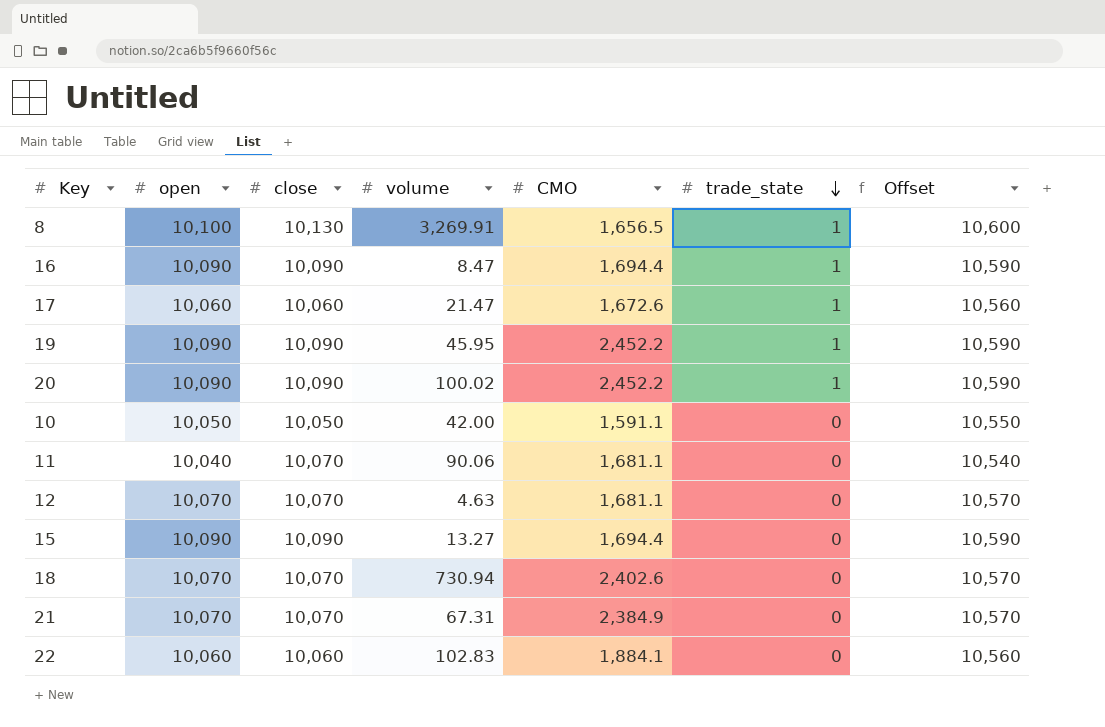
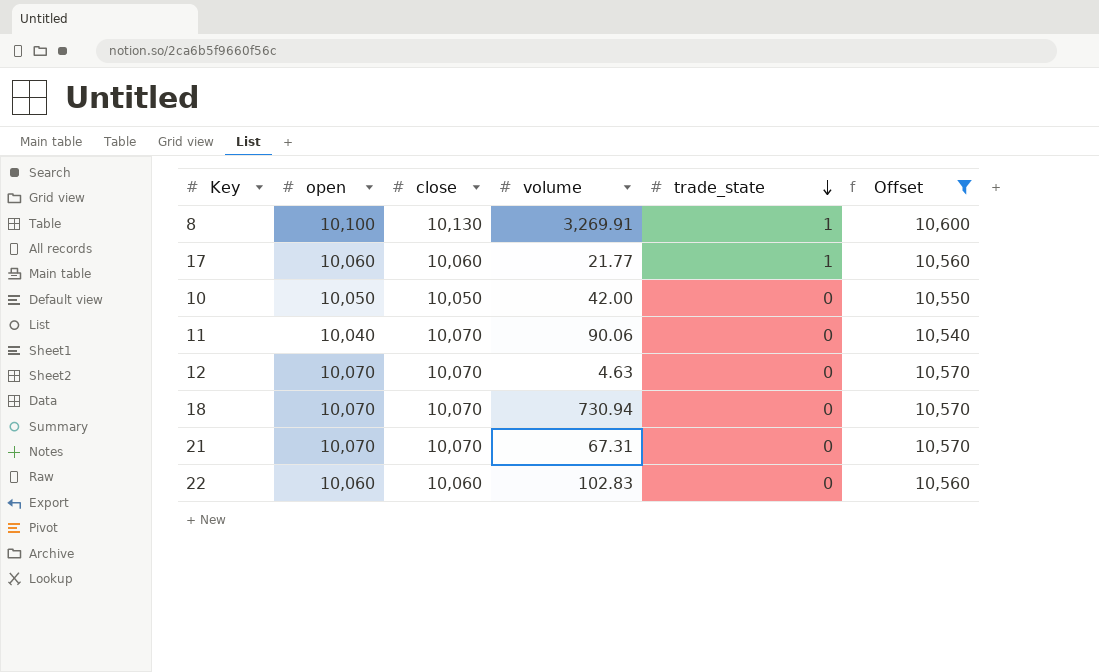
filter: none -> Offset != 10,590
column CMO | position: 5 -> none
17 | volume: 21.47 -> 21.77

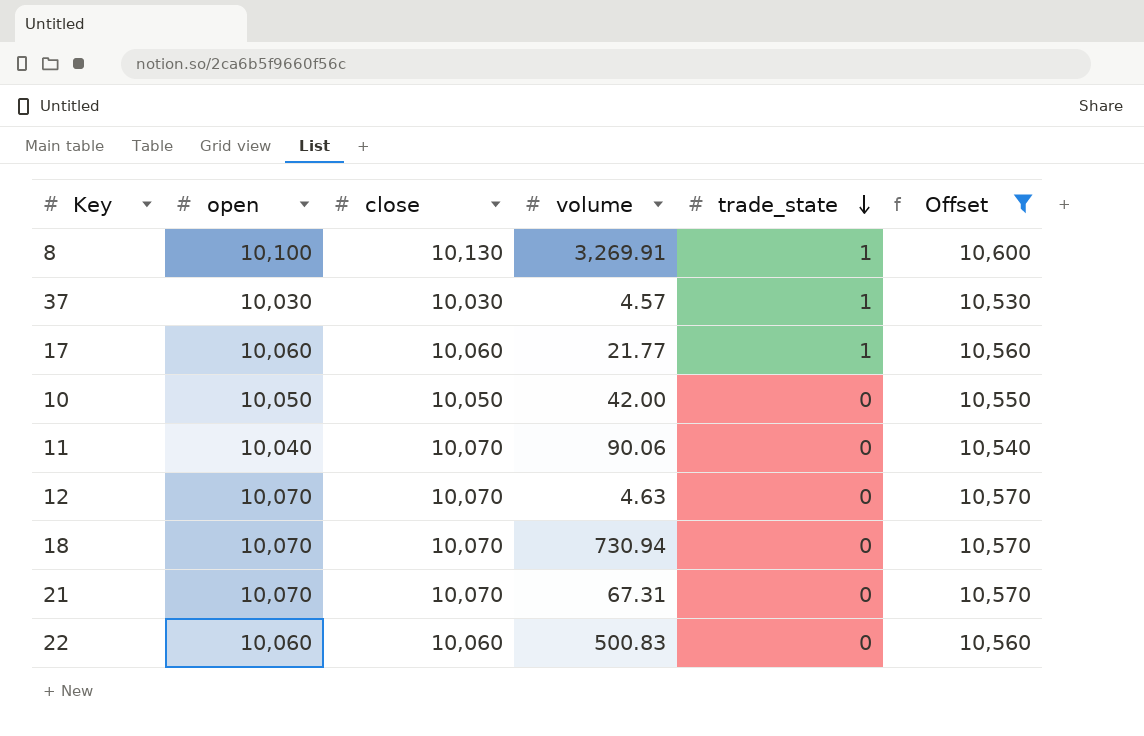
row 37: none -> 10,030 | 10,030 | 4.57 | 1 | 10,530
22 | volume: 102.83 -> 500.83

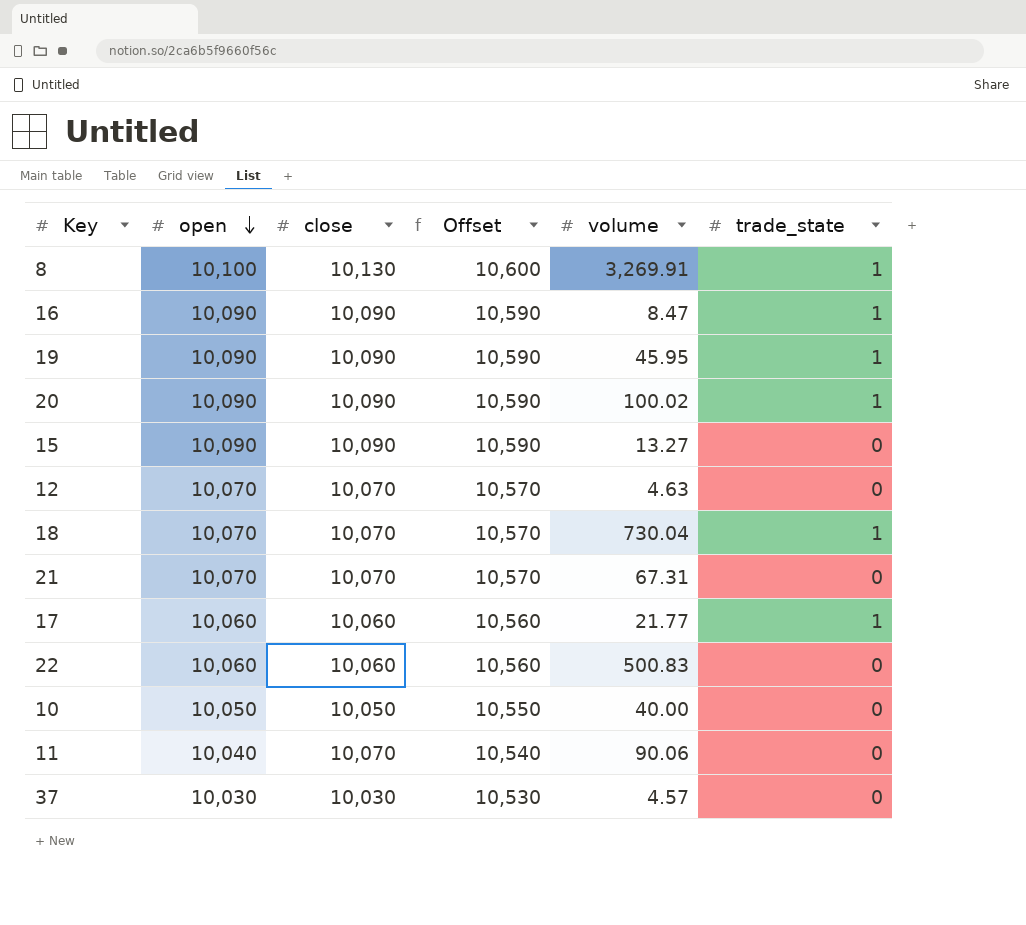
filter: Offset != 10,590 -> none
row order: trade_state descending -> open descending
column Offset | position: 6 -> 4
18 | volume: 730.94 -> 730.04
18 | trade_state: 0 -> 1
10 | volume: 42.00 -> 40.00
37 | trade_state: 1 -> 0

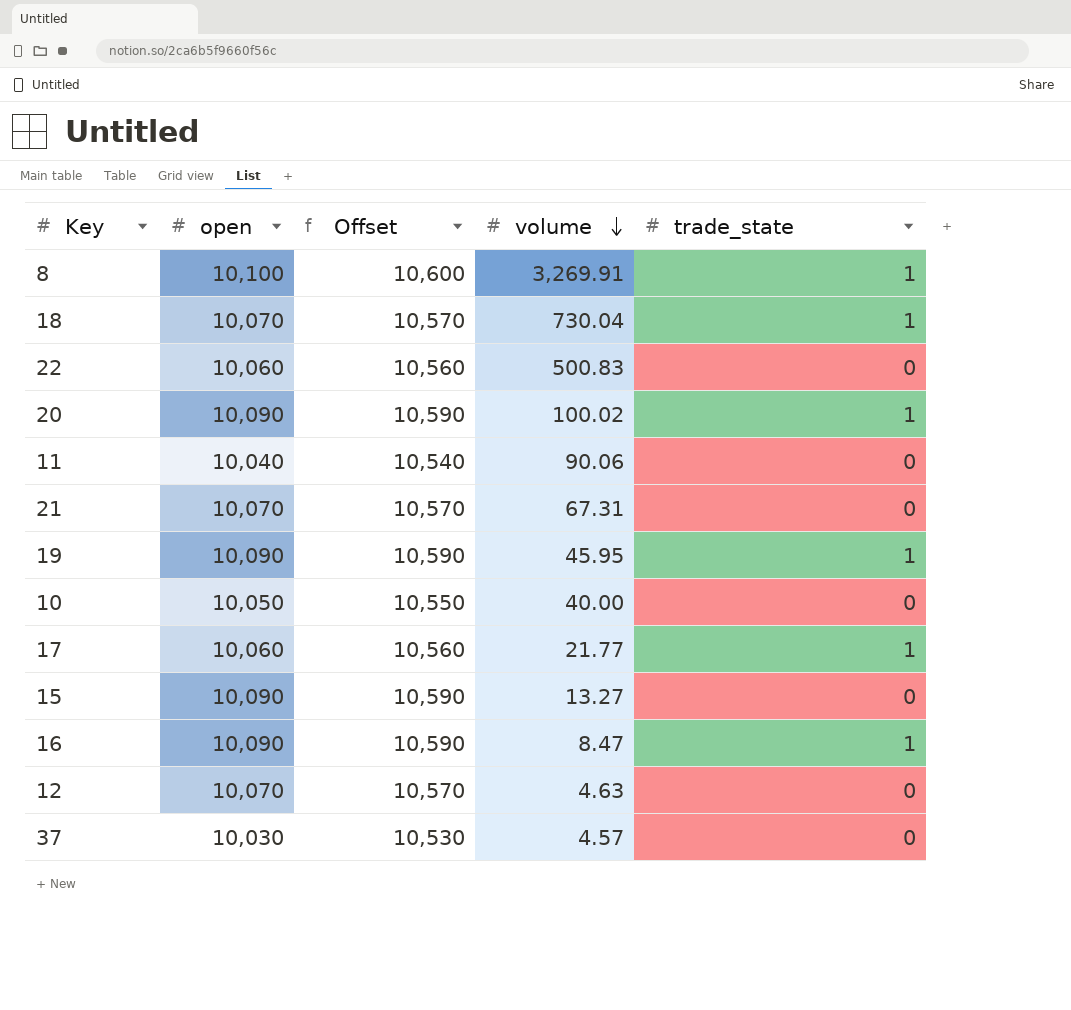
row order: open descending -> volume descending
column close | position: 3 -> none

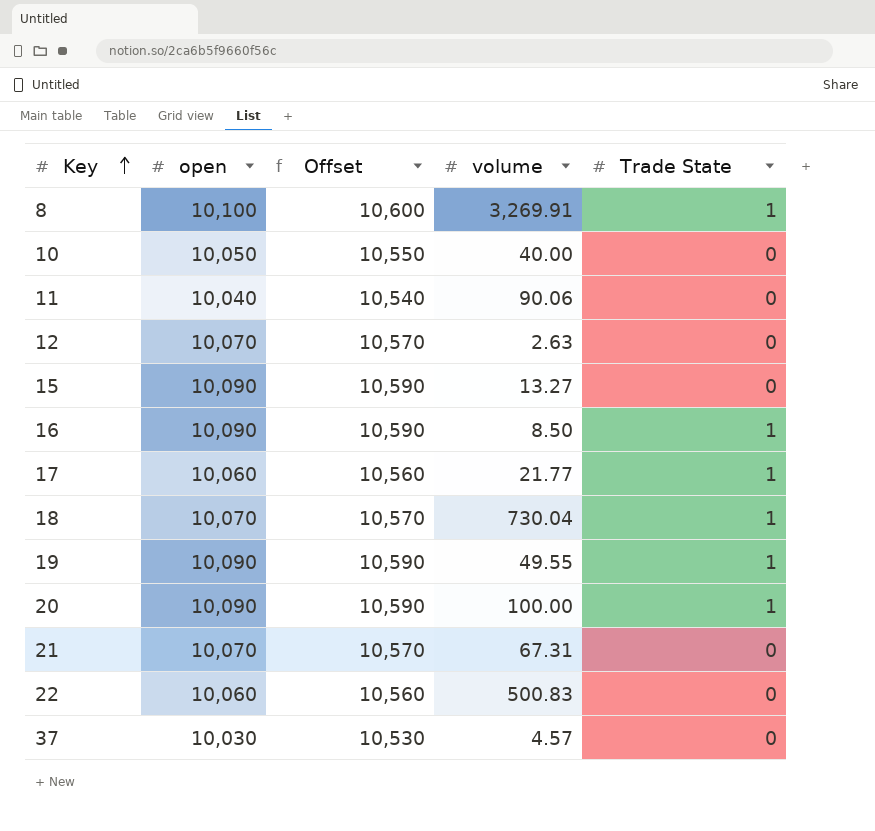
row order: volume descending -> Key ascending
column name: trade_state -> Trade State
12 | volume: 4.63 -> 2.63
16 | volume: 8.47 -> 8.50
19 | volume: 45.95 -> 49.55
20 | volume: 100.02 -> 100.00

